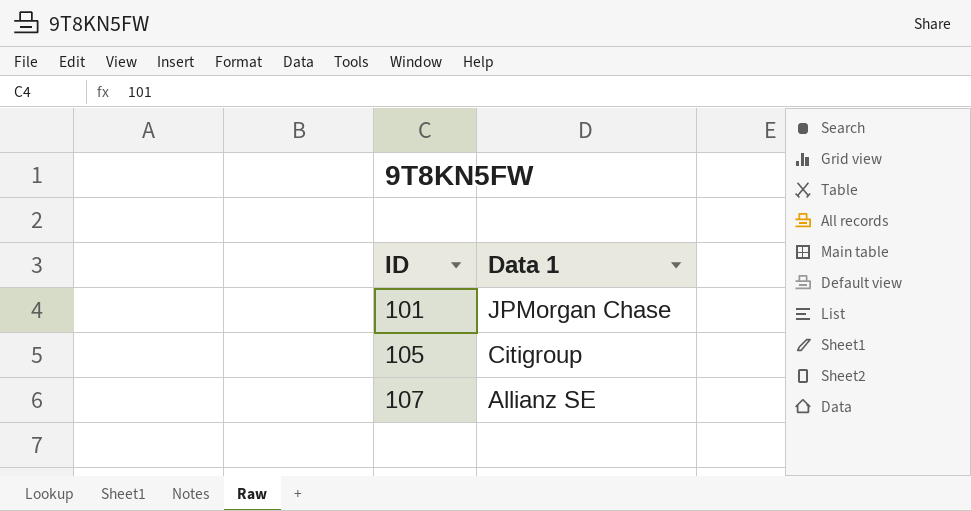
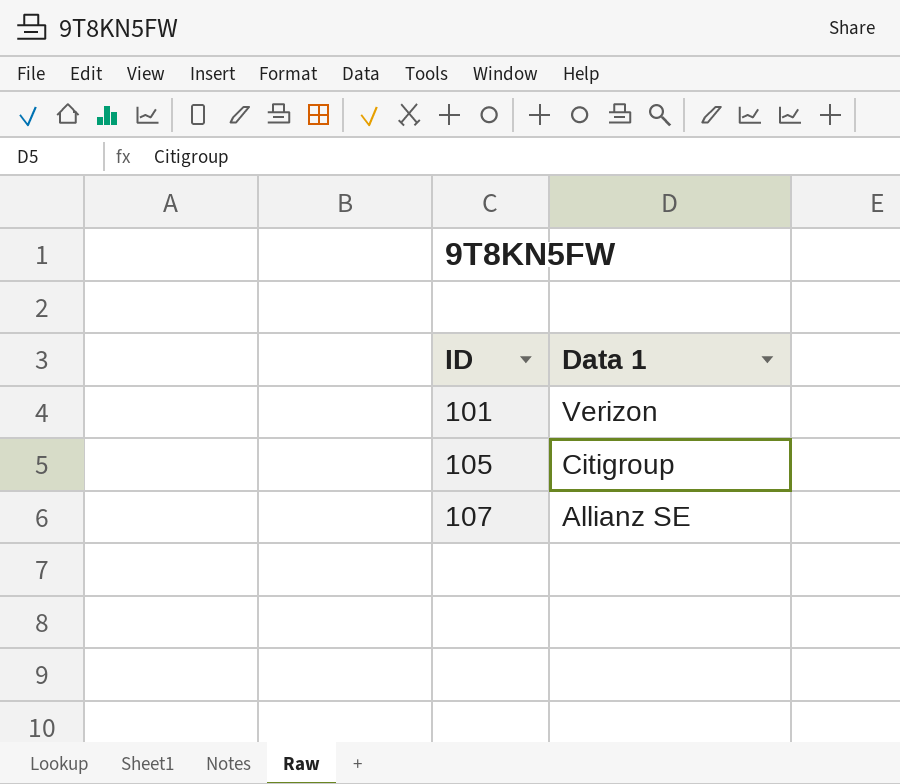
101 | Data 1: JPMorgan Chase -> Verizon

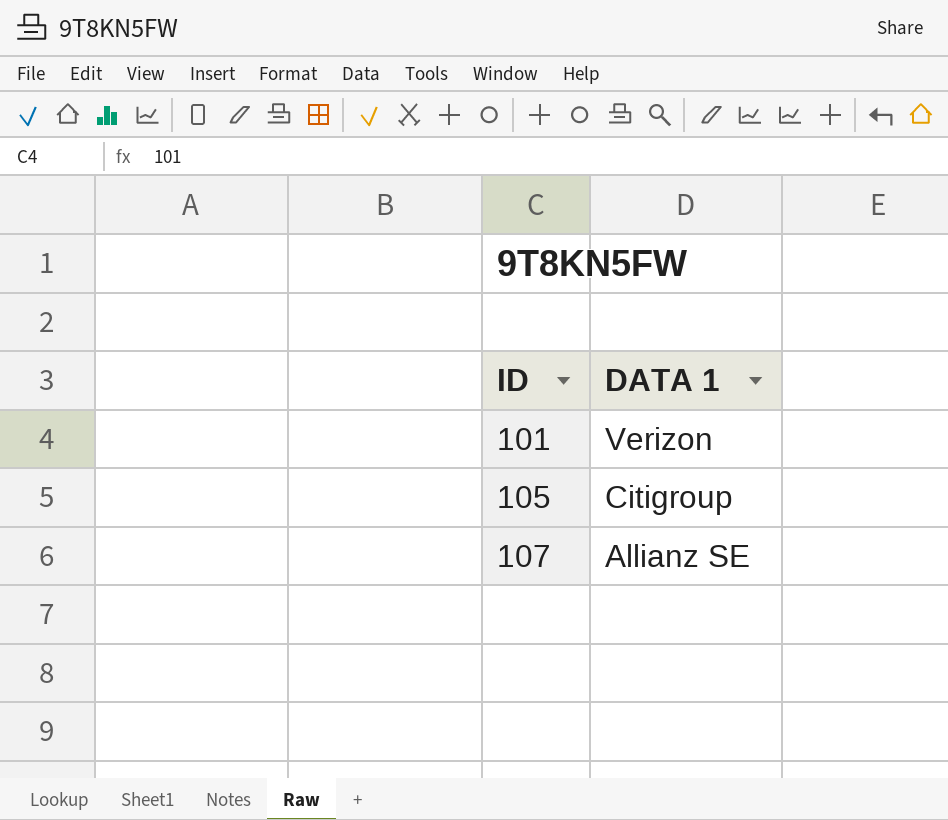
column name: Data 1 -> DATA 1

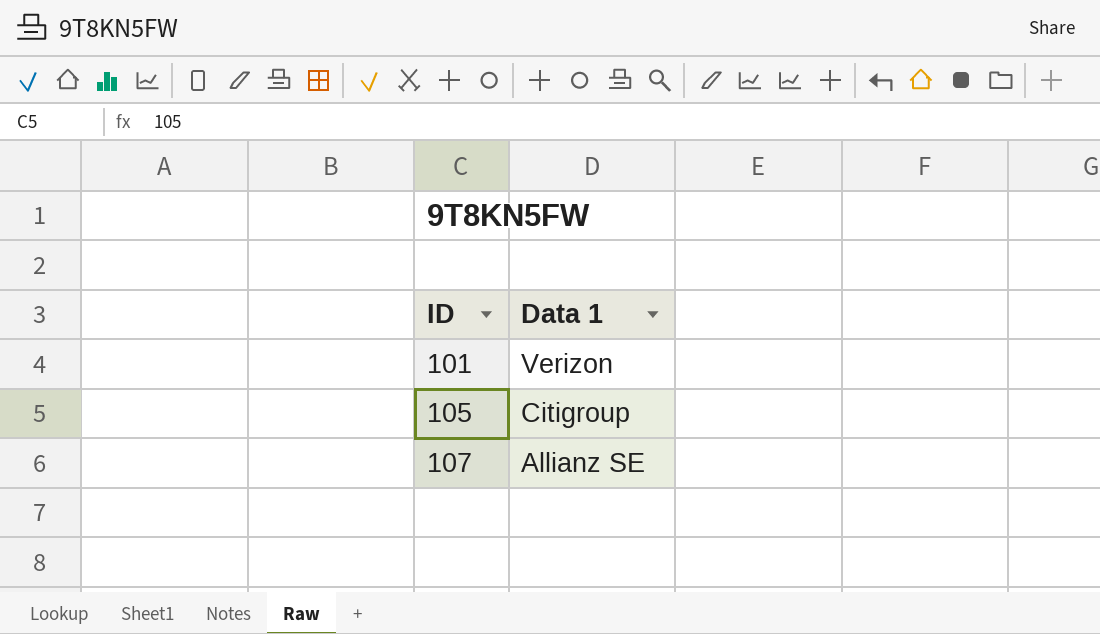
column name: DATA 1 -> Data 1

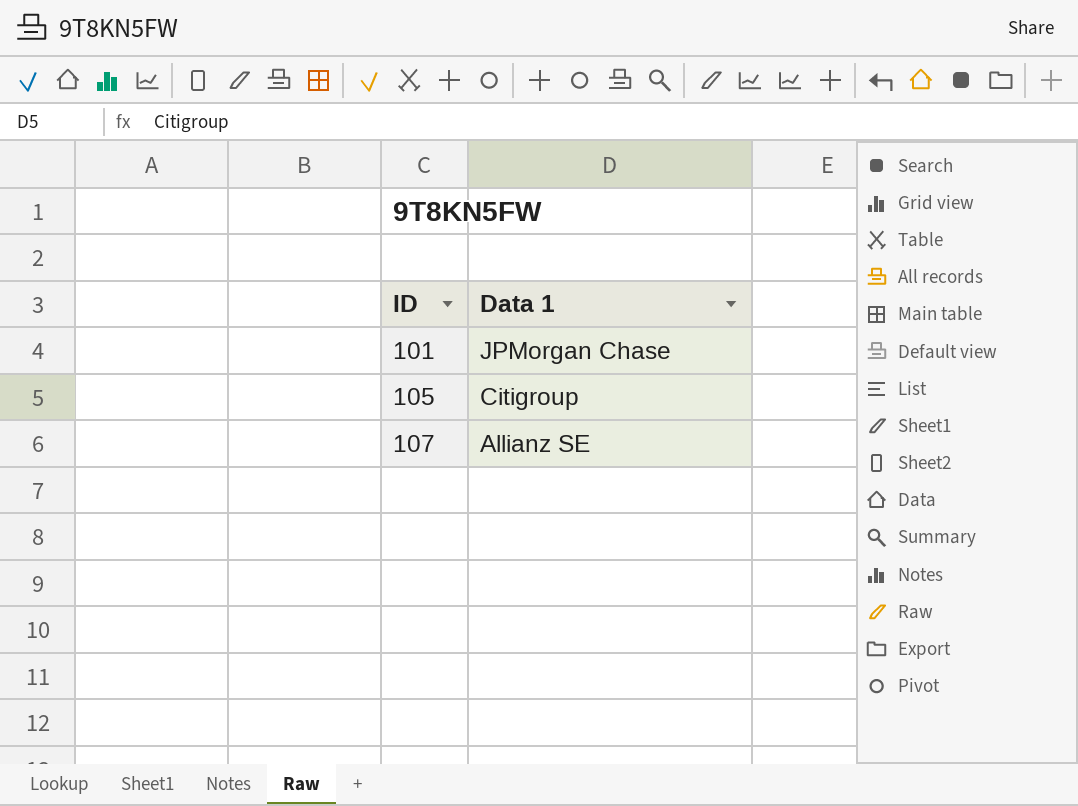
101 | Data 1: Verizon -> JPMorgan Chase

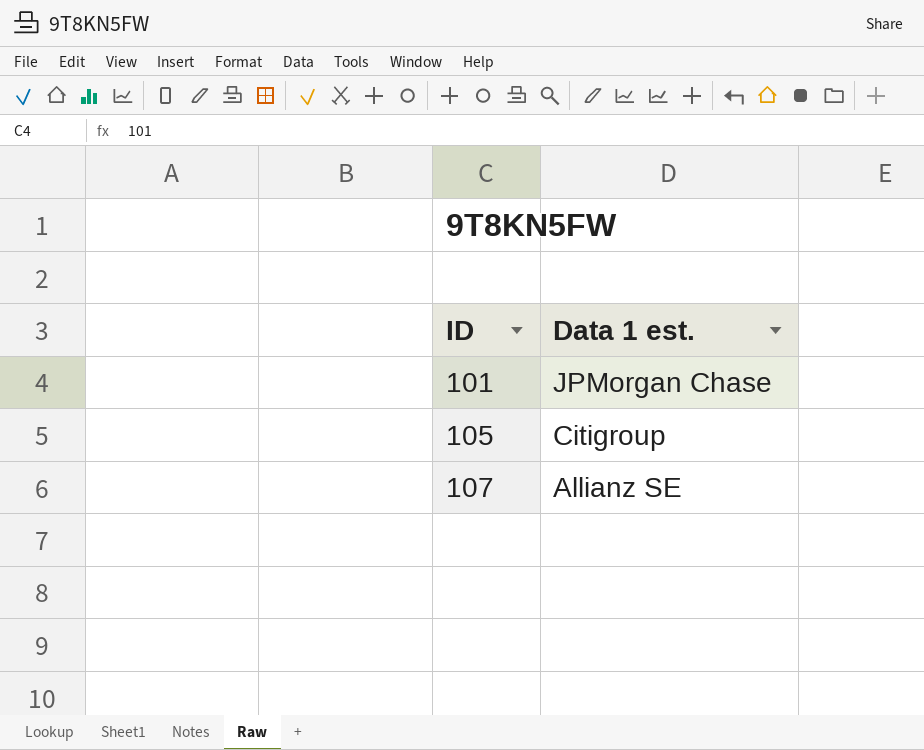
column name: Data 1 -> Data 1 est.

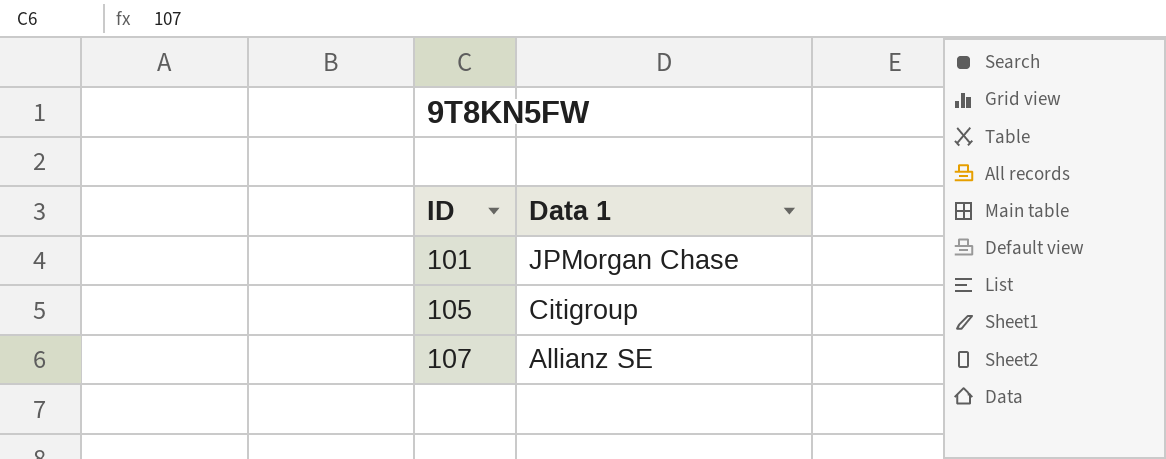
column name: Data 1 est. -> Data 1

